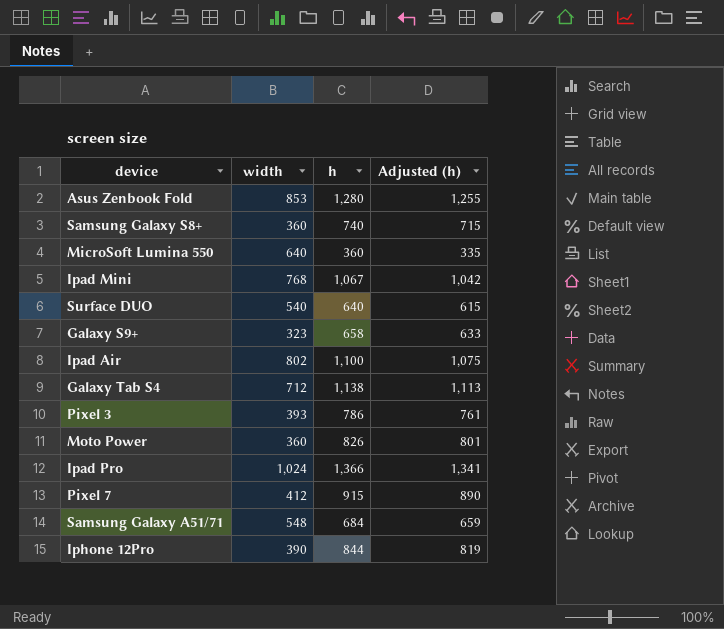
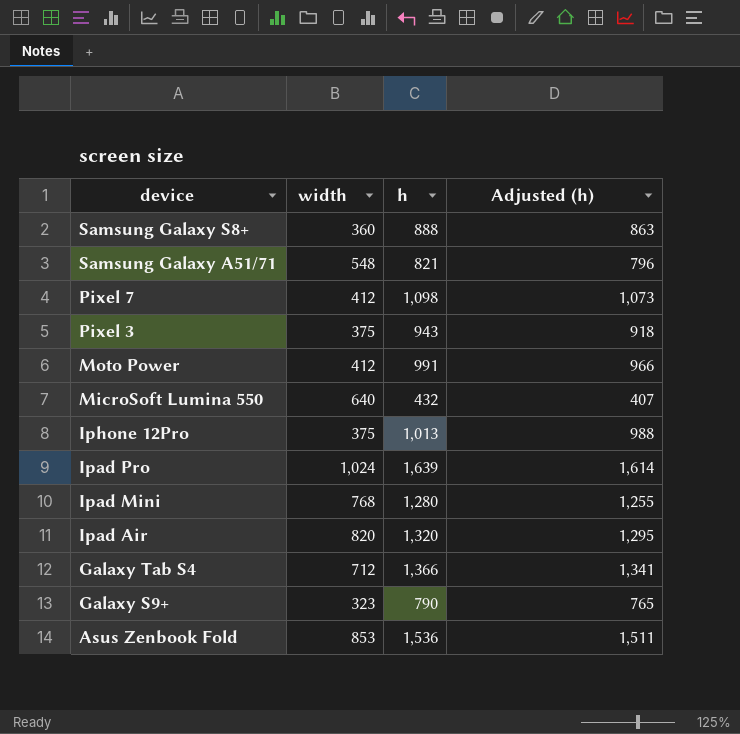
row order: none -> device descending
row Surface DUO: 540 | 640 | 615 -> none
Samsung Galaxy S8+ | h: 740 -> 888
Samsung Galaxy S8+ | Adjusted (h): 715 -> 863
Samsung Galaxy A51/71 | h: 684 -> 821
Samsung Galaxy A51/71 | Adjusted (h): 659 -> 796
Pixel 7 | h: 915 -> 1,098
Pixel 7 | Adjusted (h): 890 -> 1,073
Pixel 3 | width: 393 -> 375
Pixel 3 | h: 786 -> 943
Pixel 3 | Adjusted (h): 761 -> 918
Moto Power | width: 360 -> 412
Moto Power | h: 826 -> 991
Moto Power | Adjusted (h): 801 -> 966
MicroSoft Lumina 550 | h: 360 -> 432
MicroSoft Lumina 550 | Adjusted (h): 335 -> 407
Iphone 12Pro | width: 390 -> 375
Iphone 12Pro | h: 844 -> 1,013
Iphone 12Pro | Adjusted (h): 819 -> 988
Ipad Pro | h: 1,366 -> 1,639
Ipad Pro | Adjusted (h): 1,341 -> 1,614
Ipad Mini | h: 1,067 -> 1,280
Ipad Mini | Adjusted (h): 1,042 -> 1,255
Ipad Air | width: 802 -> 820
Ipad Air | h: 1,100 -> 1,320
Ipad Air | Adjusted (h): 1,075 -> 1,295
Galaxy Tab S4 | h: 1,138 -> 1,366
Galaxy Tab S4 | Adjusted (h): 1,113 -> 1,341
Galaxy S9+ | h: 658 -> 790
Galaxy S9+ | Adjusted (h): 633 -> 765
Asus Zenbook Fold | h: 1,280 -> 1,536
Asus Zenbook Fold | Adjusted (h): 1,255 -> 1,511

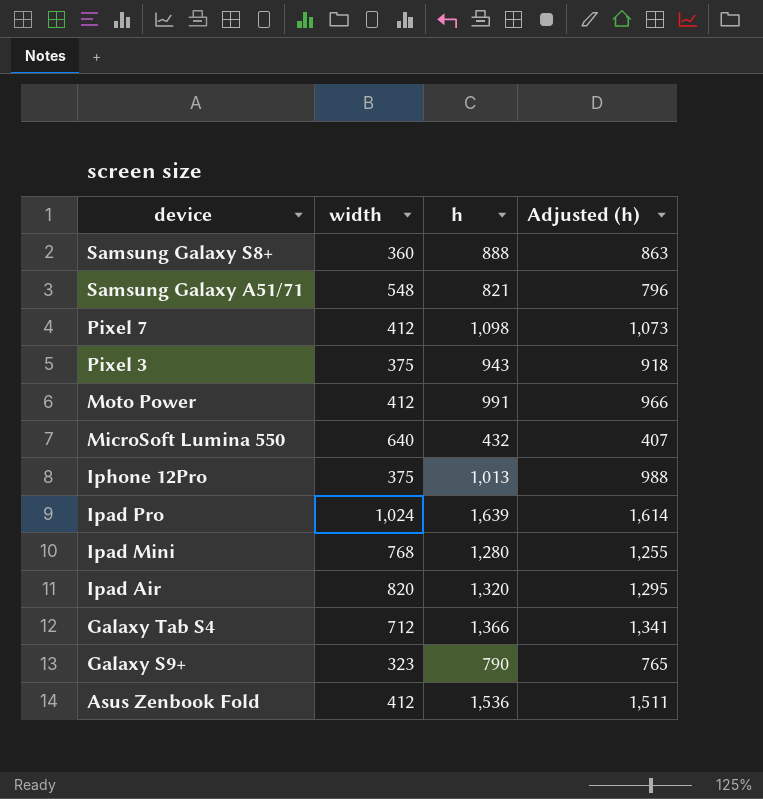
Asus Zenbook Fold | width: 853 -> 412

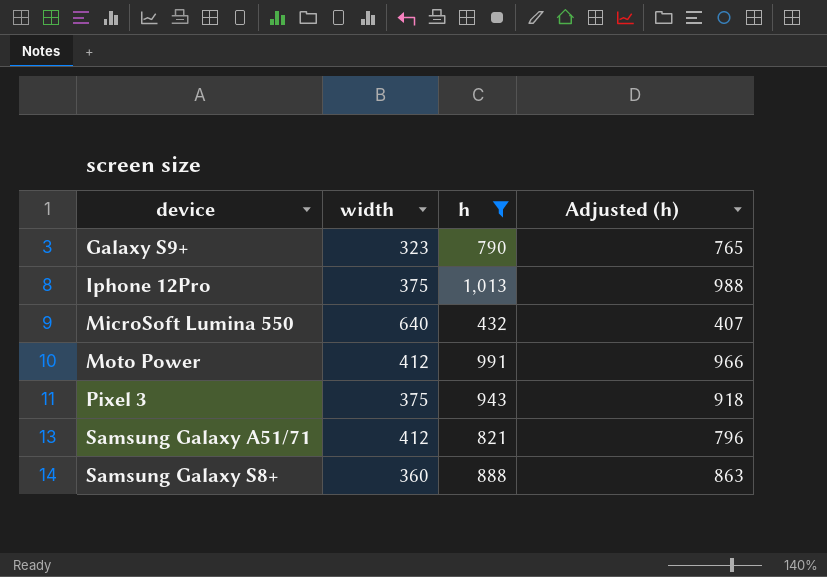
filter: none -> h <= 1,013
row order: device descending -> device ascending
Samsung Galaxy A51/71 | width: 548 -> 412

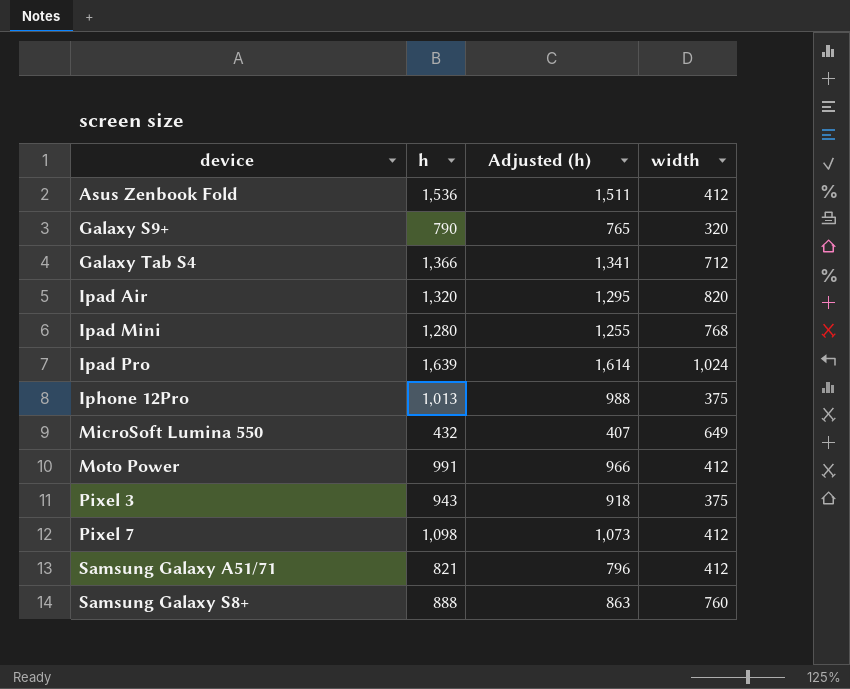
filter: h <= 1,013 -> none
column width | position: 2 -> 4
Galaxy S9+ | width: 323 -> 320
MicroSoft Lumina 550 | width: 640 -> 649
Samsung Galaxy S8+ | width: 360 -> 760

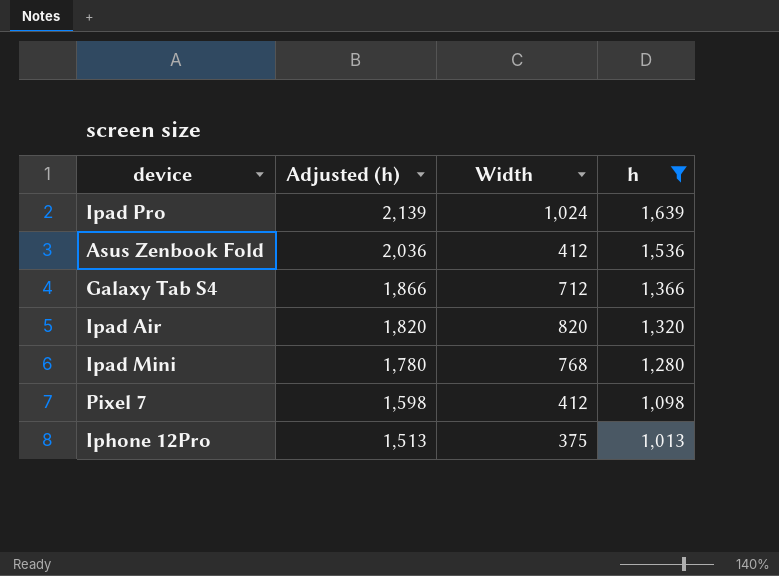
filter: none -> h >= 1,013
row order: device ascending -> Adjusted (h) descending
column Adjusted (h) | formula: [h] - 25 -> [h] + 500
column name: width -> Width
column h | position: 2 -> 4

